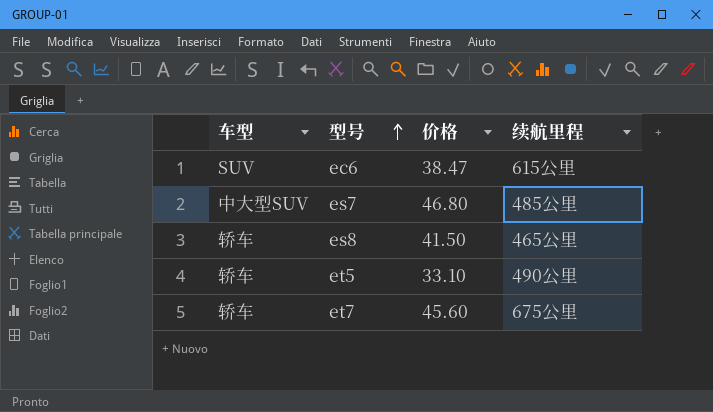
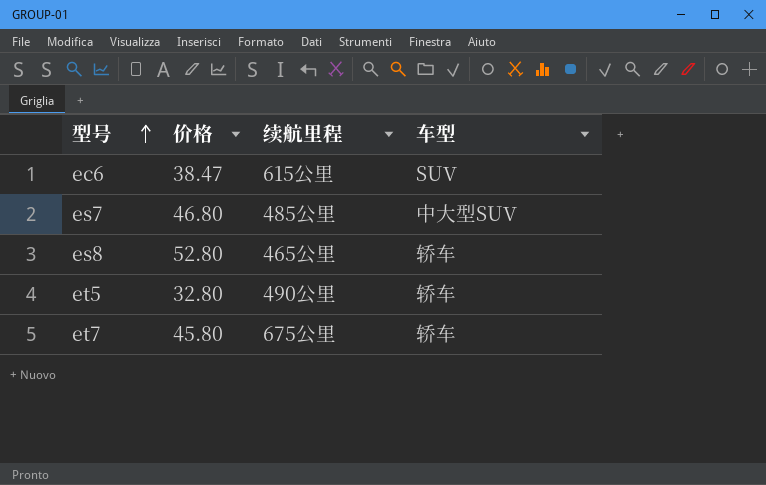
column 车型 | position: 1 -> 4
es8 | 价格: 41.50 -> 52.80
et5 | 价格: 33.10 -> 32.80
et7 | 价格: 45.60 -> 45.80

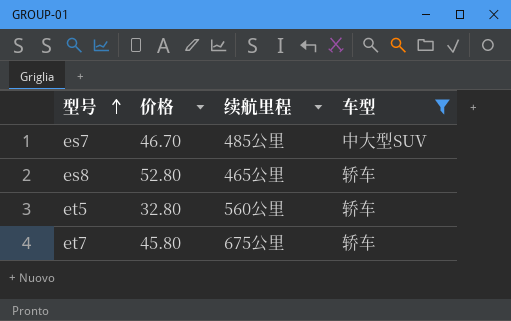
filter: none -> 车型 != SUV
es7 | 价格: 46.80 -> 46.70
et5 | 续航里程: 490公里 -> 560公里

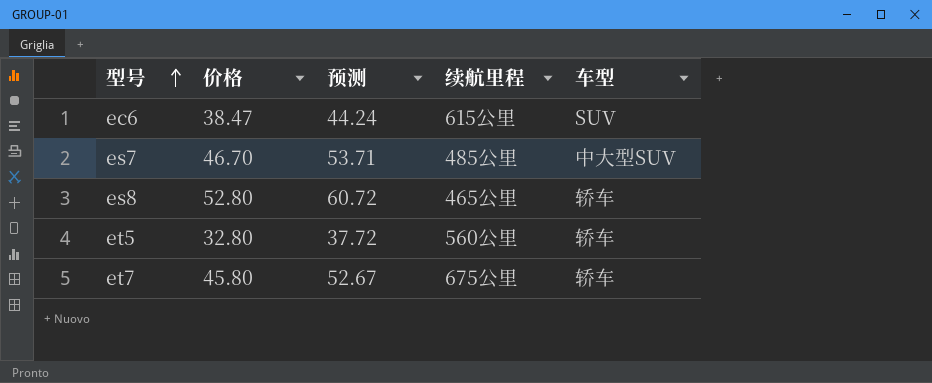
filter: 车型 != SUV -> none
column 预测 | formula: none -> [价格] * 1.15

